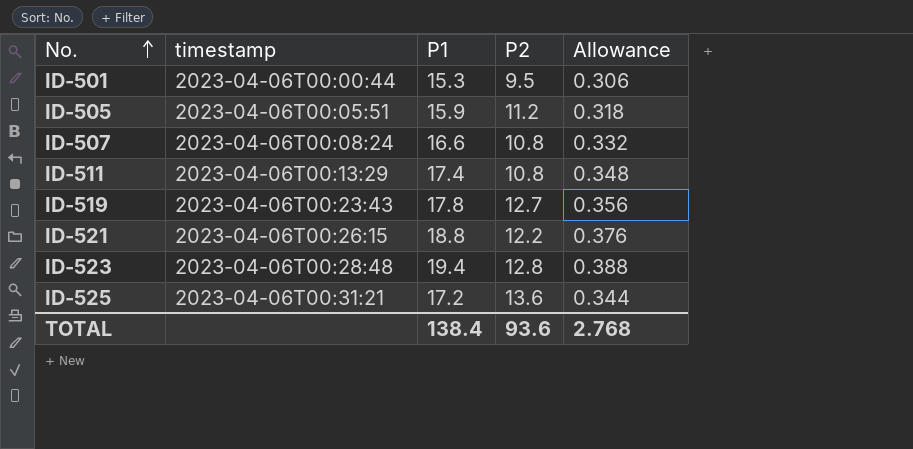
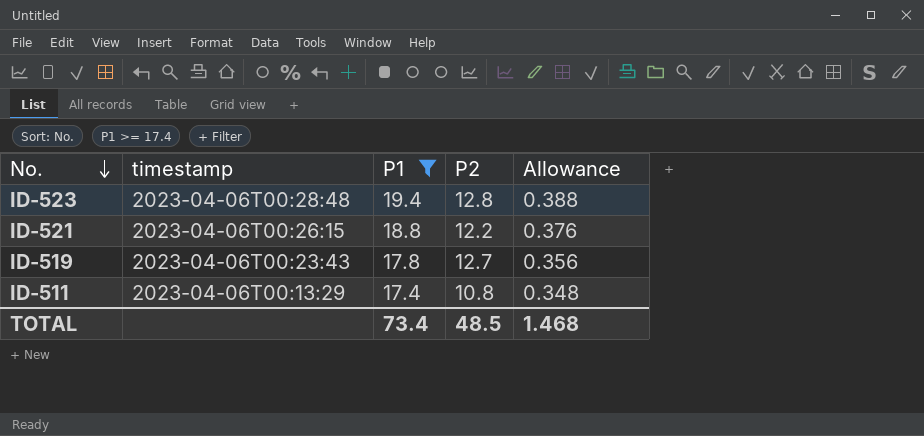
filter: none -> P1 >= 17.4
row order: No. ascending -> No. descending
TOTAL | P1: 138.4 -> 73.4
TOTAL | P2: 93.6 -> 48.5
TOTAL | Allowance: 2.768 -> 1.468

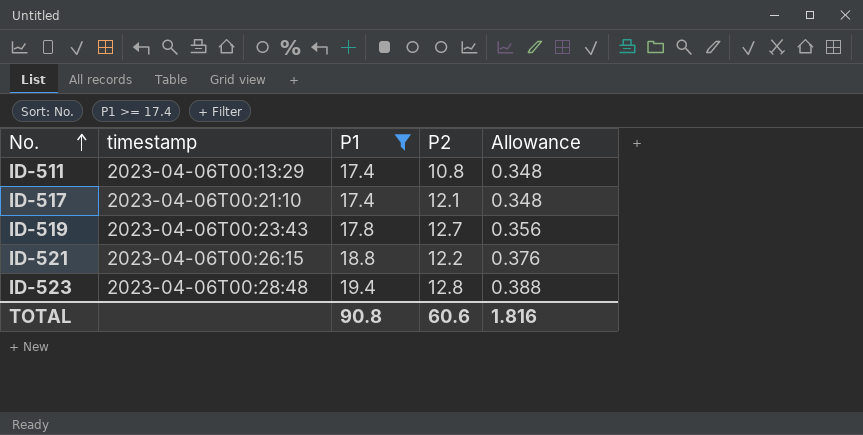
row order: No. descending -> No. ascending
row ID-517: none -> 2023-04-06T00:21:10 | 17.4 | 12.1 | 0.348
TOTAL | P1: 73.4 -> 90.8
TOTAL | P2: 48.5 -> 60.6
TOTAL | Allowance: 1.468 -> 1.816

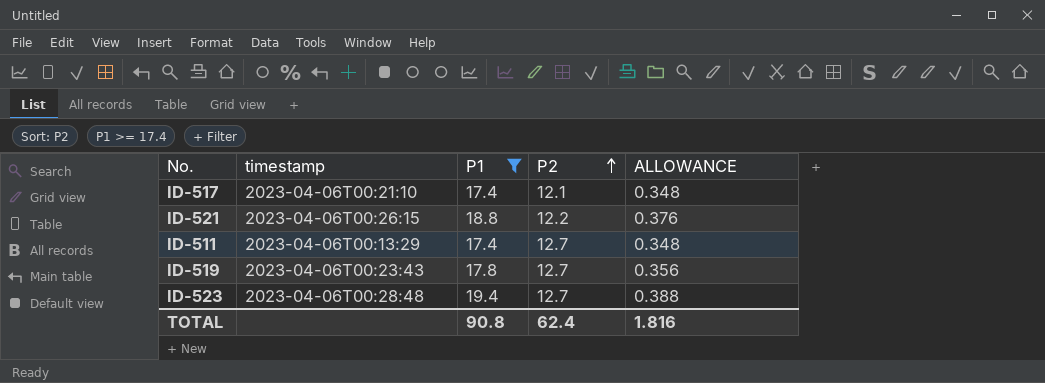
row order: No. ascending -> P2 ascending
column name: Allowance -> ALLOWANCE
ID-511 | P2: 10.8 -> 12.7
ID-523 | P2: 12.8 -> 12.7
TOTAL | P2: 60.6 -> 62.4

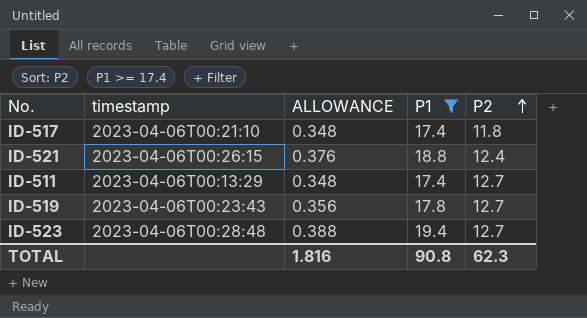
column ALLOWANCE | position: 5 -> 3
ID-517 | P2: 12.1 -> 11.8
ID-521 | P2: 12.2 -> 12.4
TOTAL | P2: 62.4 -> 62.3

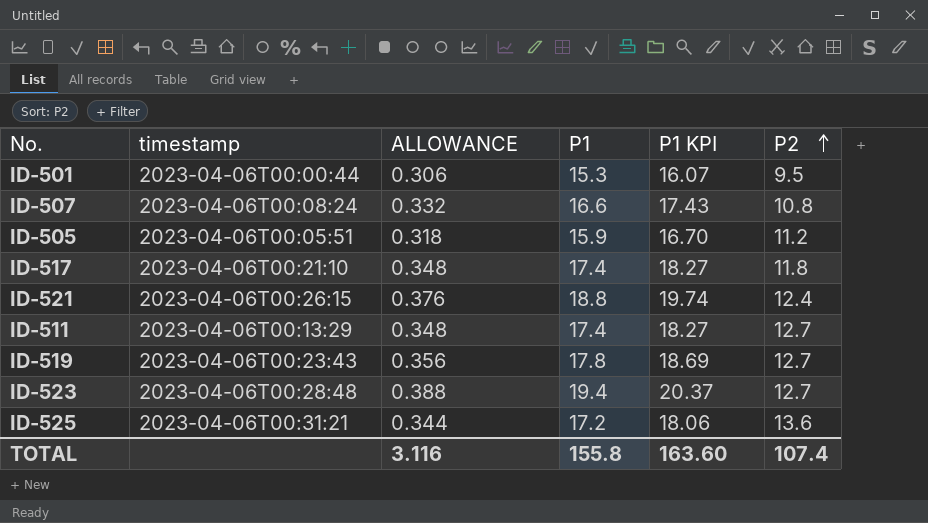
filter: P1 >= 17.4 -> none
column P1 KPI | formula: none -> [P1] * 1.05
TOTAL | ALLOWANCE: 1.816 -> 3.116
TOTAL | P1: 90.8 -> 155.8
TOTAL | P2: 62.3 -> 107.4

